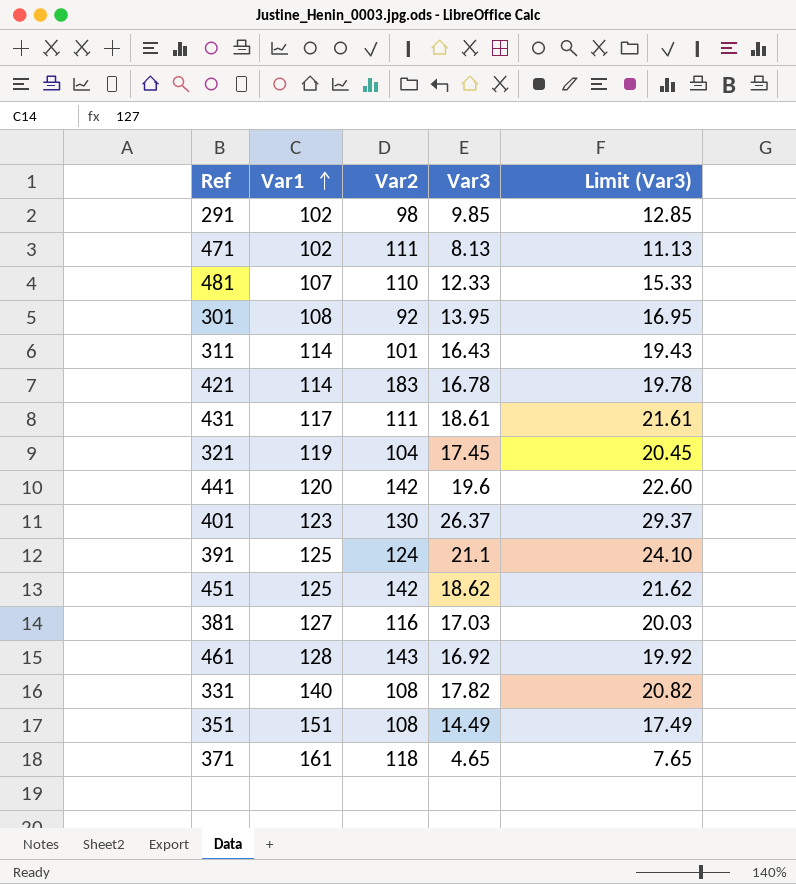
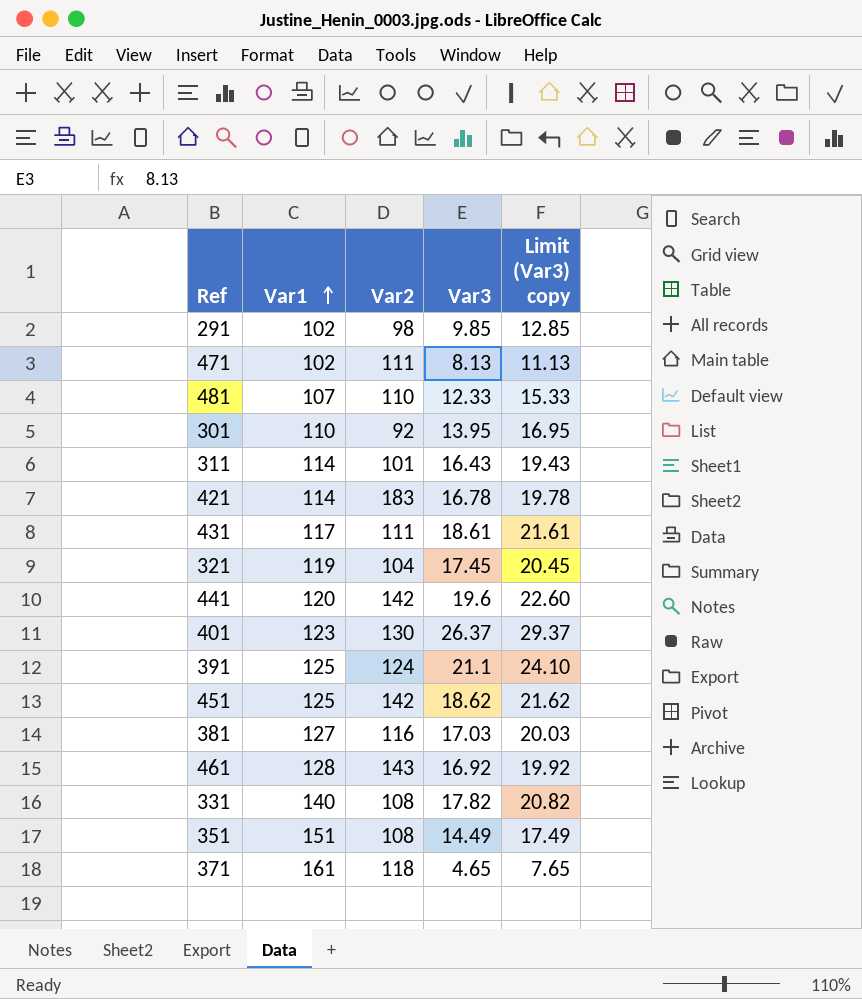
column name: Limit (Var3) -> Limit (Var3) copy
301 | Var1: 108 -> 110

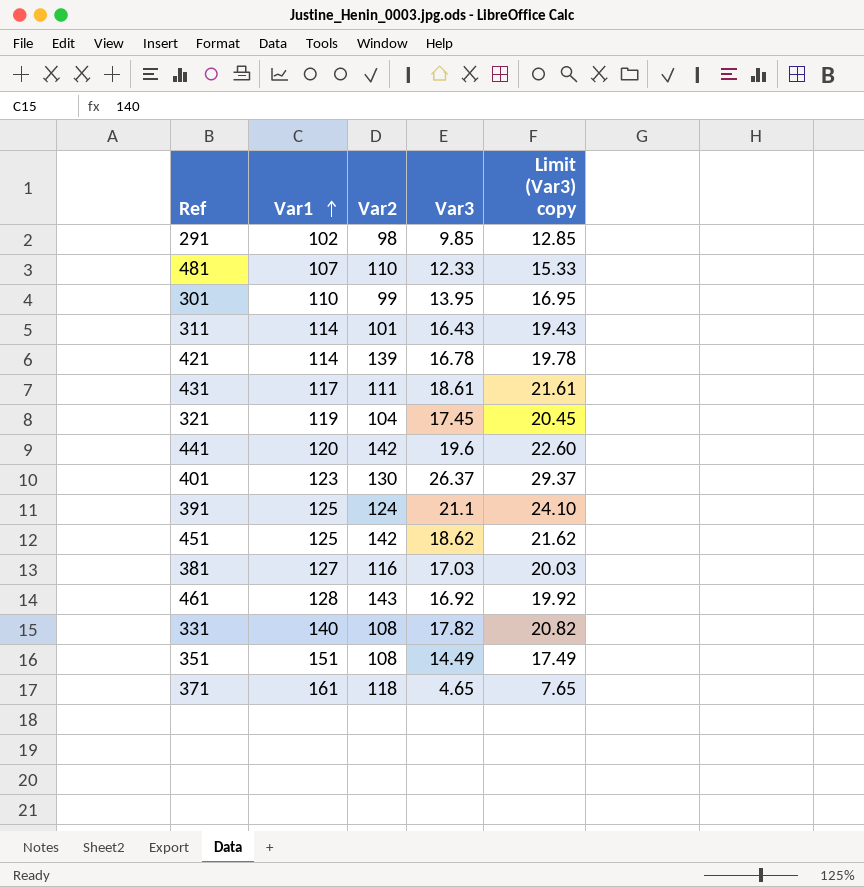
row 471: 102 | 111 | 8.13 | 11.13 -> none
301 | Var2: 92 -> 99
421 | Var2: 183 -> 139

